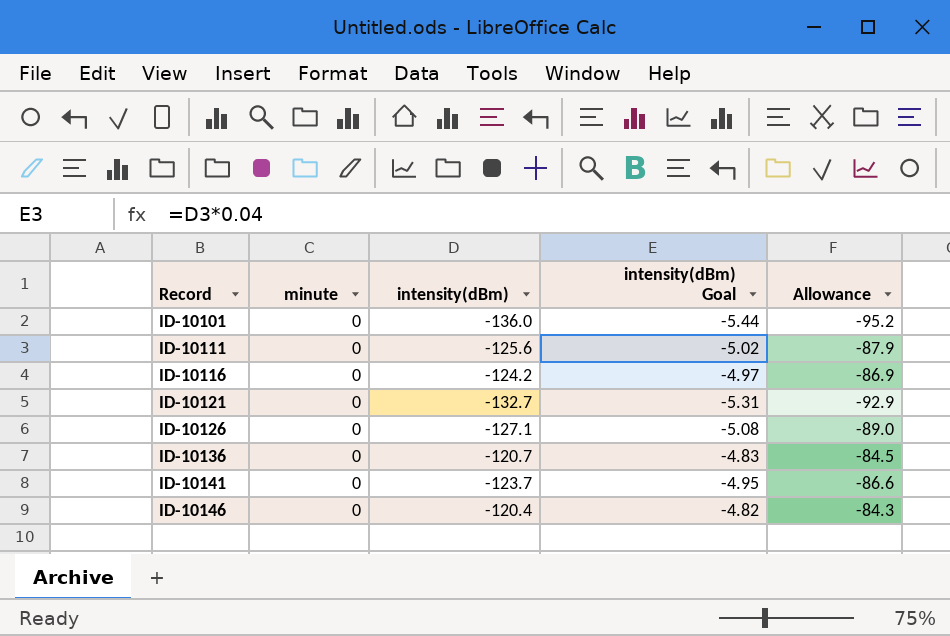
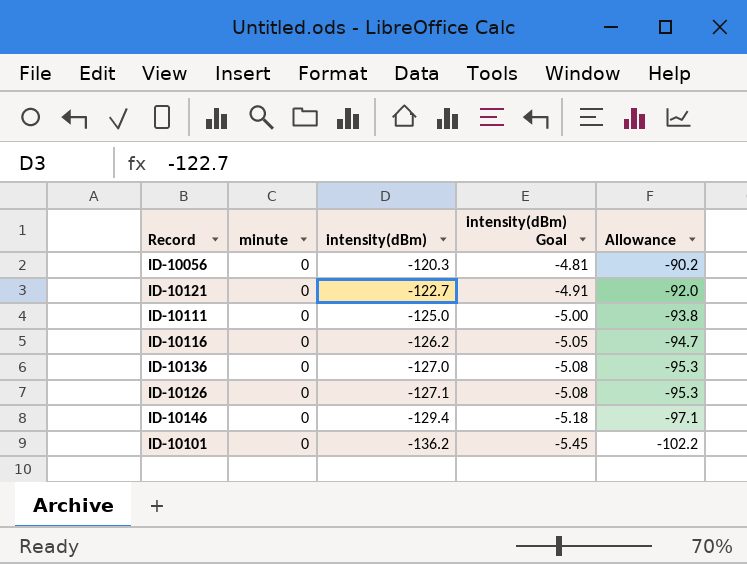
row order: Record ascending -> intensity(dBm) descending
column Allowance | formula: [intensity(dBm)] * 0.7 -> [intensity(dBm)] * 0.75
row ID-10141: 0 | -123.7 | -4.95 | -86.6 -> none
row ID-10056: none -> 0 | -120.3 | -4.81 | -90.2
ID-10121 | intensity(dBm): -132.7 -> -122.7
ID-10121 | intensity(dBm) Goal: -5.31 -> -4.91
ID-10111 | intensity(dBm): -125.6 -> -125.0
ID-10111 | intensity(dBm) Goal: -5.02 -> -5.00
ID-10116 | intensity(dBm): -124.2 -> -126.2
ID-10116 | intensity(dBm) Goal: -4.97 -> -5.05
ID-10136 | intensity(dBm): -120.7 -> -127.0
ID-10136 | intensity(dBm) Goal: -4.83 -> -5.08
ID-10146 | intensity(dBm): -120.4 -> -129.4
ID-10146 | intensity(dBm) Goal: -4.82 -> -5.18
ID-10101 | intensity(dBm): -136.0 -> -136.2
ID-10101 | intensity(dBm) Goal: -5.44 -> -5.45

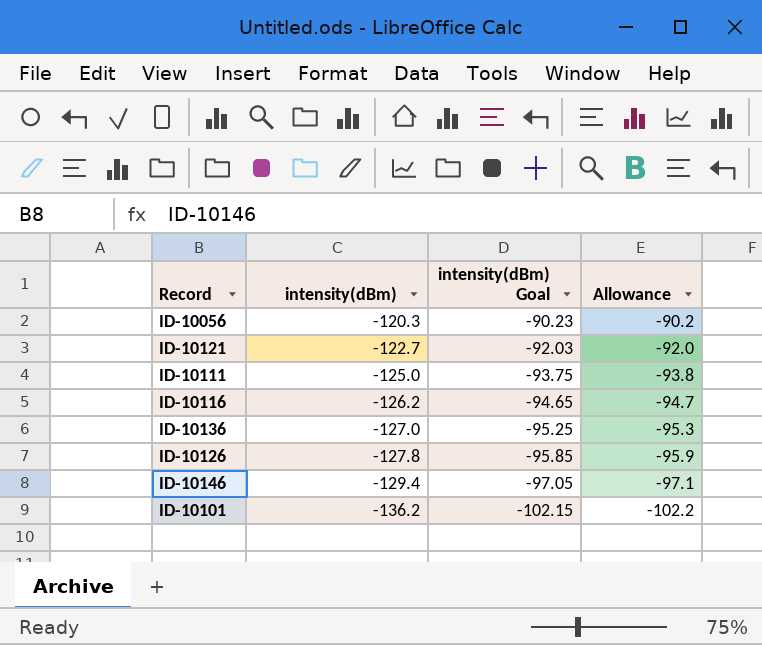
column minute | position: 2 -> none
column intensity(dBm) Goal | formula: [intensity(dBm)] * 0.04 -> [intensity(dBm)] * 0.75
ID-10126 | intensity(dBm): -127.1 -> -127.8
ID-10126 | Allowance: -95.3 -> -95.9

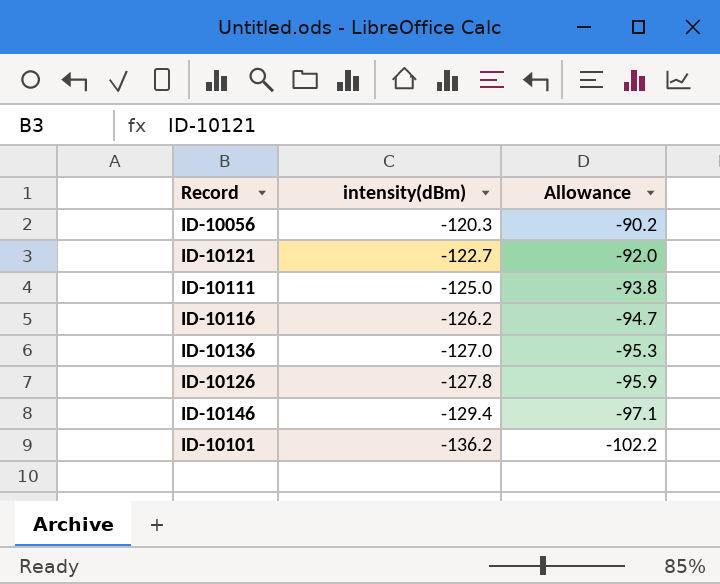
column intensity(dBm) Goal | formula: [intensity(dBm)] * 0.75 -> none

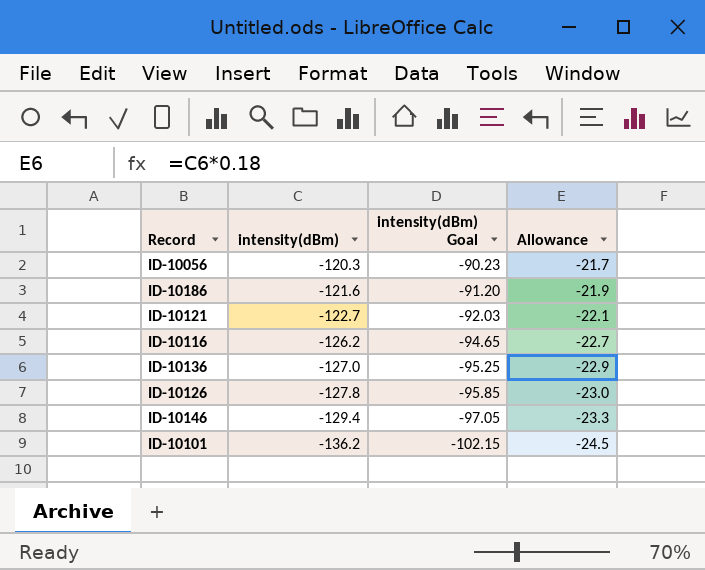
column intensity(dBm) Goal | formula: none -> [intensity(dBm)] * 0.75
column Allowance | formula: [intensity(dBm)] * 0.75 -> [intensity(dBm)] * 0.18
row ID-10111: -125.0 | -93.8 -> none
row ID-10186: none -> -121.6 | -91.20 | -21.9

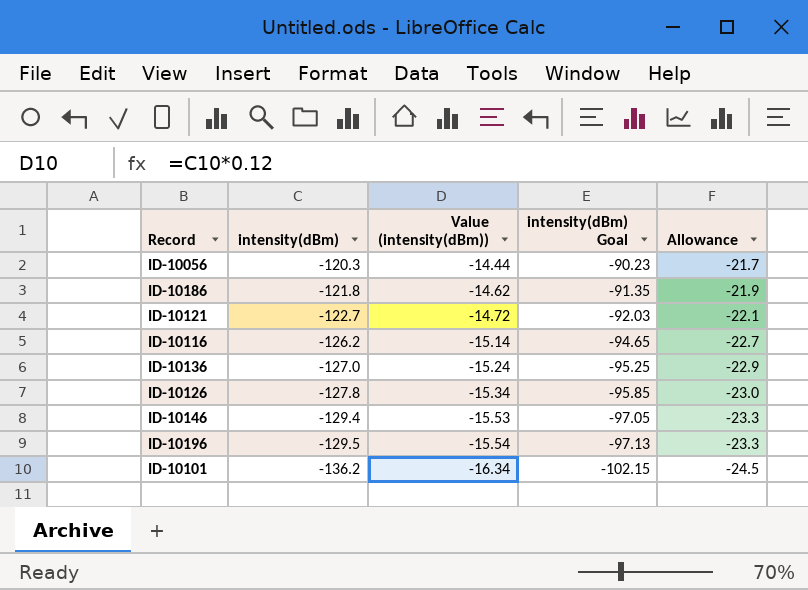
column Value (intensity(dBm)) | formula: none -> [intensity(dBm)] * 0.12
ID-10186 | intensity(dBm): -121.6 -> -121.8
ID-10186 | intensity(dBm) Goal: -91.20 -> -91.35
row ID-10196: none -> -129.5 | -15.54 | -97.13 | -23.3

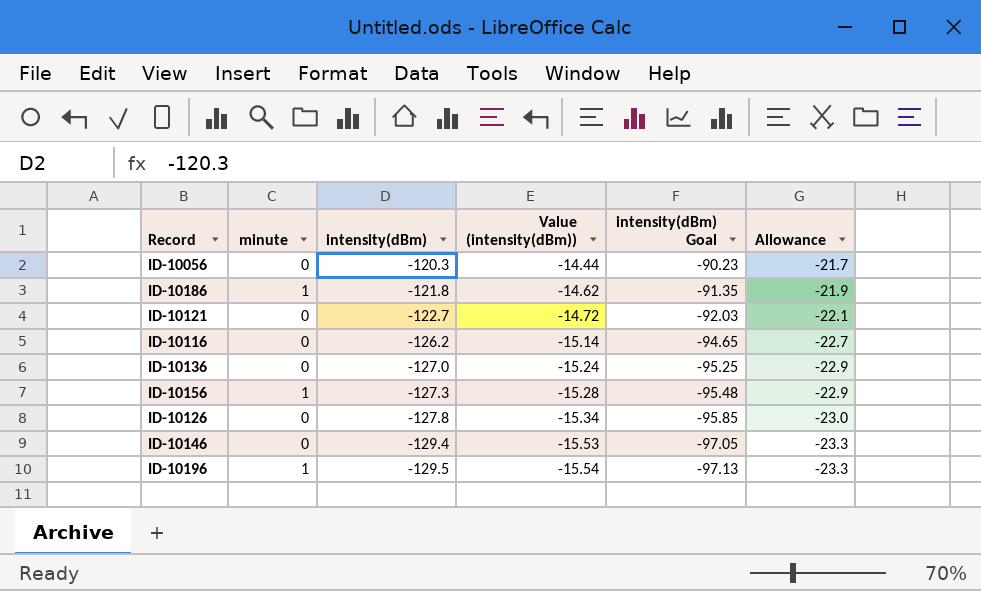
column minute | position: none -> 2
row ID-10101: -136.2 | -16.34 | -102.15 | -24.5 -> none
row ID-10156: none -> 1 | -127.3 | -15.28 | -95.48 | -22.9

